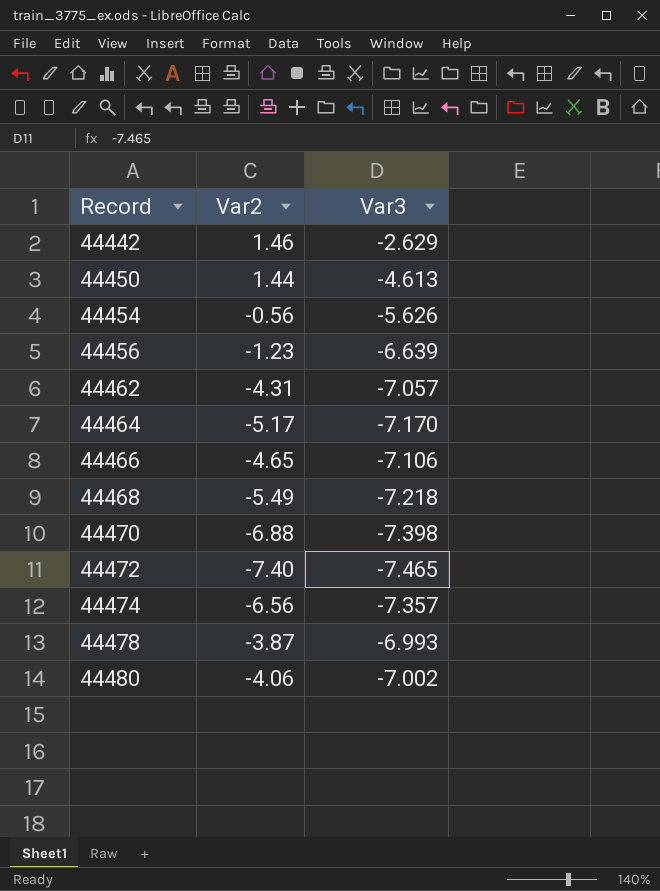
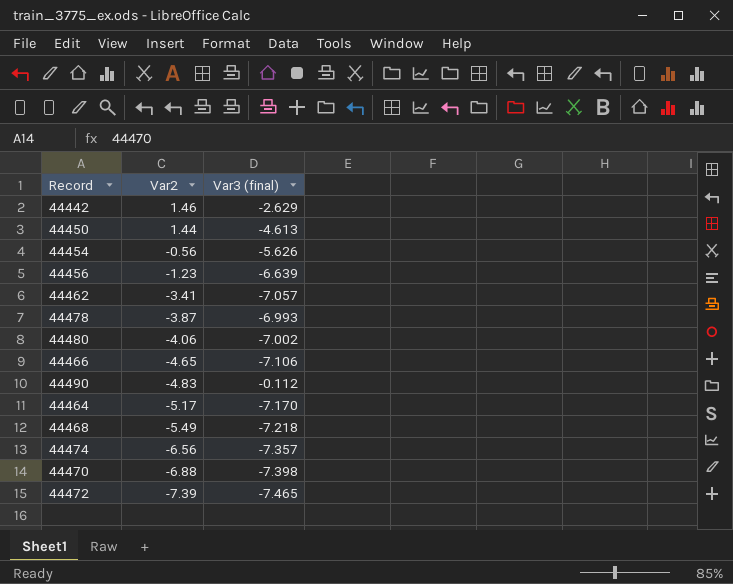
row order: Record ascending -> Var2 descending
column name: Var3 -> Var3 (final)
44462 | Var2: -4.31 -> -3.41
row 44490: none -> -4.83 | -0.112
44472 | Var2: -7.40 -> -7.39

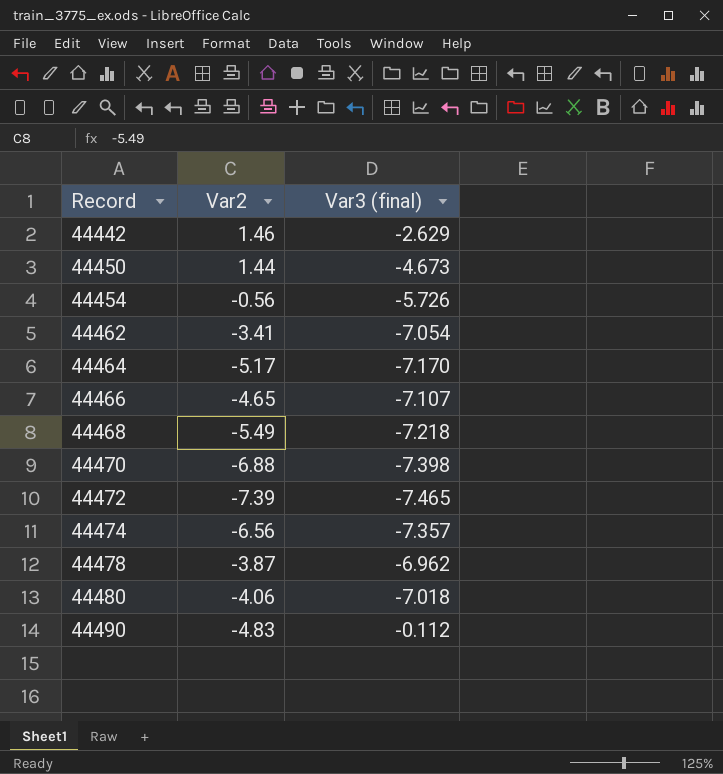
row order: Var2 descending -> Record ascending
row 44456: -1.23 | -6.639 -> none
44450 | Var3 (final): -4.613 -> -4.673
44454 | Var3 (final): -5.626 -> -5.726
44462 | Var3 (final): -7.057 -> -7.054
44466 | Var3 (final): -7.106 -> -7.107
44478 | Var3 (final): -6.993 -> -6.962
44480 | Var3 (final): -7.002 -> -7.018

